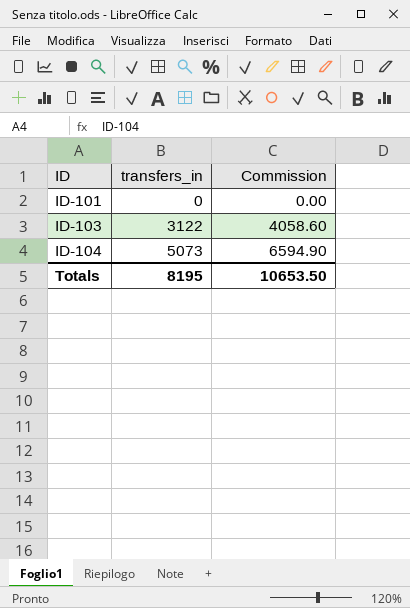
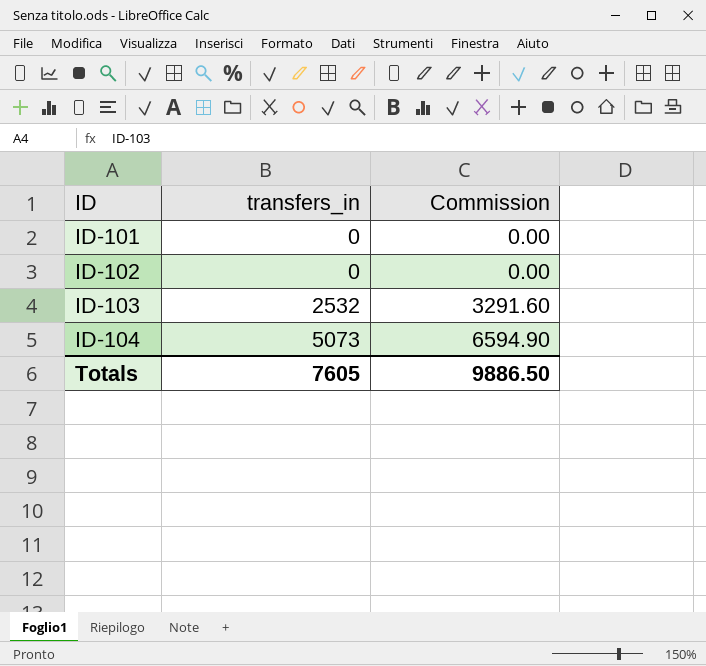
row ID-102: none -> 0 | 0.00
ID-103 | transfers_in: 3122 -> 2532
ID-103 | Commission: 4058.60 -> 3291.60
Totals | transfers_in: 8195 -> 7605
Totals | Commission: 10653.50 -> 9886.50

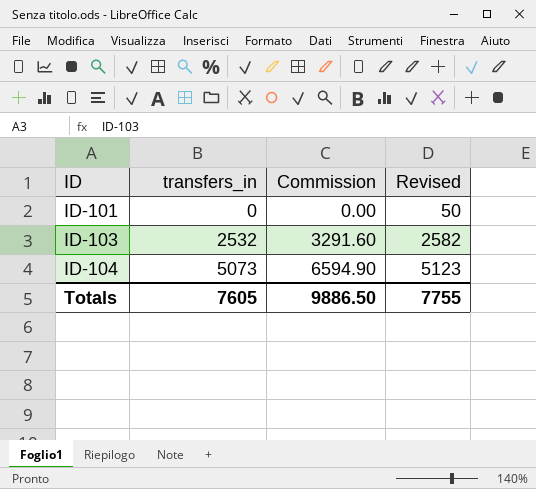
column Revised | formula: none -> [transfers_in] + 50
row ID-102: 0 | 0.00 -> none

